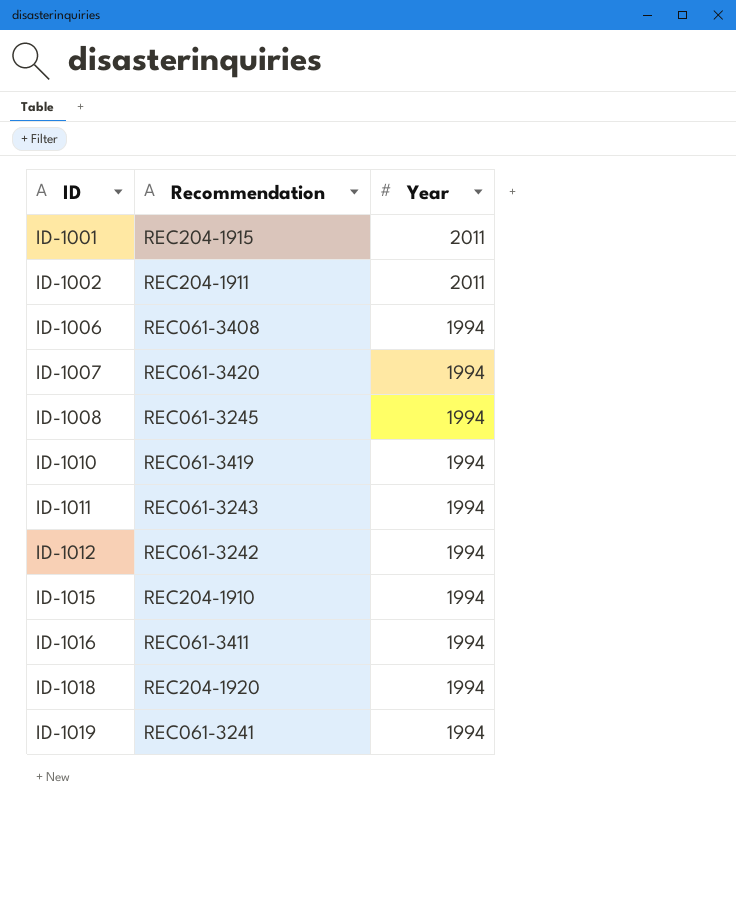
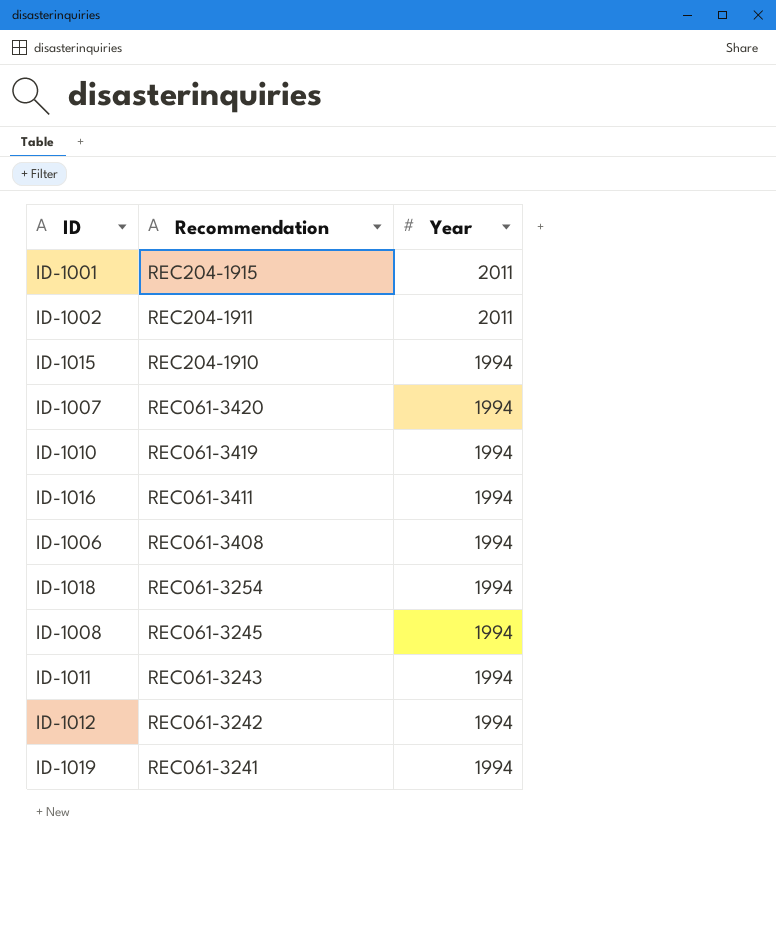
row order: ID ascending -> Recommendation descending
ID-1018 | Recommendation: REC204-1920 -> REC061-3254

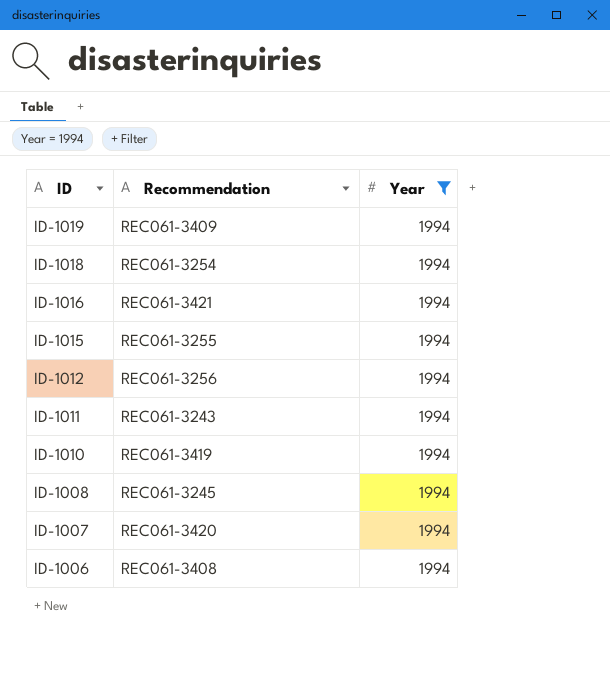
filter: none -> Year = 1994
row order: Recommendation descending -> ID descending
ID-1019 | Recommendation: REC061-3241 -> REC061-3409
ID-1016 | Recommendation: REC061-3411 -> REC061-3421
ID-1015 | Recommendation: REC204-1910 -> REC061-3255
ID-1012 | Recommendation: REC061-3242 -> REC061-3256

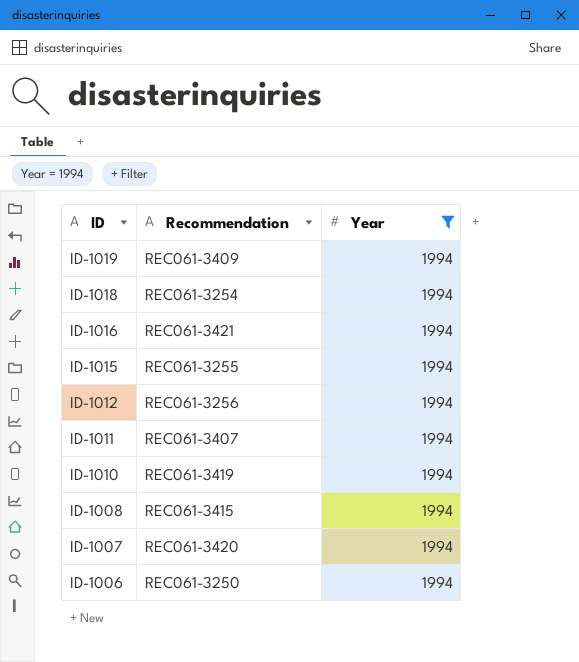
ID-1011 | Recommendation: REC061-3243 -> REC061-3407
ID-1008 | Recommendation: REC061-3245 -> REC061-3415
ID-1006 | Recommendation: REC061-3408 -> REC061-3250

